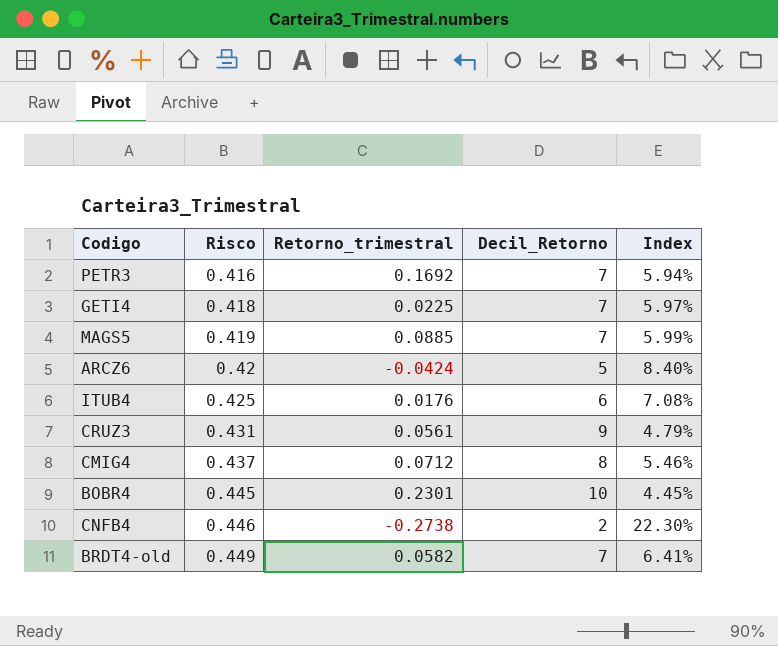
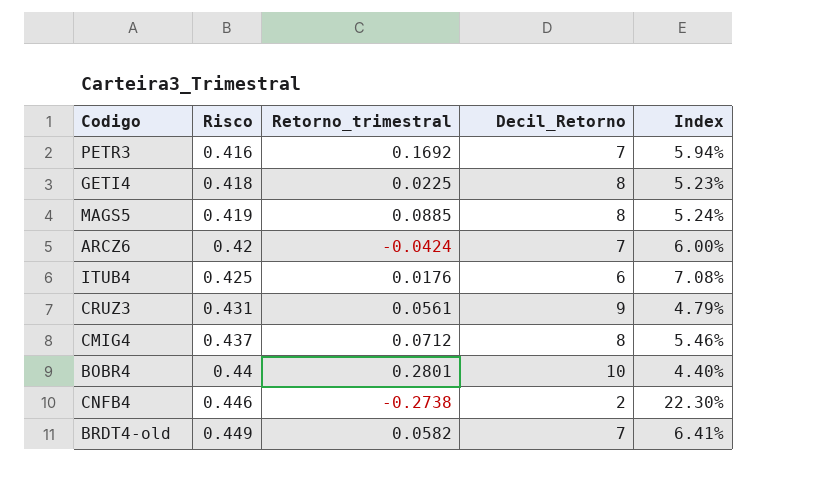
GETI4 | Decil_Retorno: 7 -> 8
GETI4 | Index: 5.97% -> 5.23%
MAGS5 | Decil_Retorno: 7 -> 8
MAGS5 | Index: 5.99% -> 5.24%
ARCZ6 | Decil_Retorno: 5 -> 7
ARCZ6 | Index: 8.40% -> 6.00%
BOBR4 | Risco: 0.445 -> 0.44
BOBR4 | Retorno_trimestral: 0.2301 -> 0.2801
BOBR4 | Index: 4.45% -> 4.40%

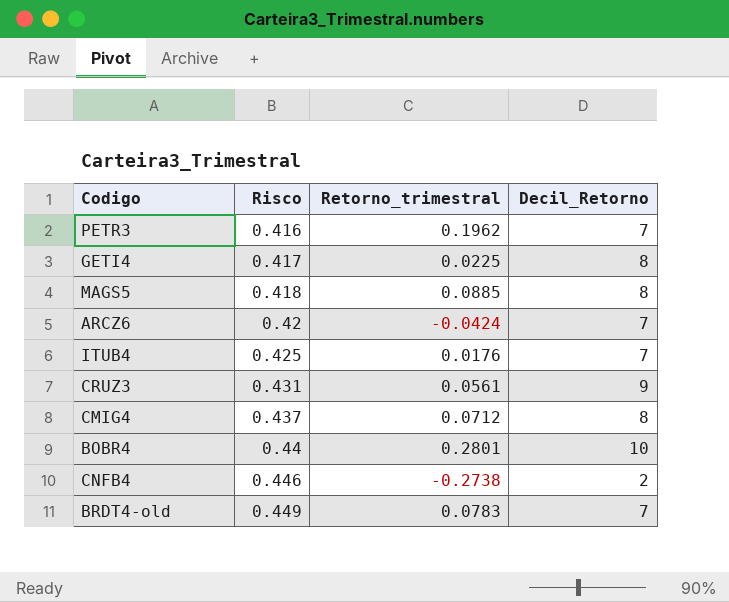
column Index | formula: [Risco] / [Decil_Retorno] -> none
PETR3 | Retorno_trimestral: 0.1692 -> 0.1962
GETI4 | Risco: 0.418 -> 0.417
MAGS5 | Risco: 0.419 -> 0.418
ITUB4 | Decil_Retorno: 6 -> 7
BRDT4-old | Retorno_trimestral: 0.0582 -> 0.0783

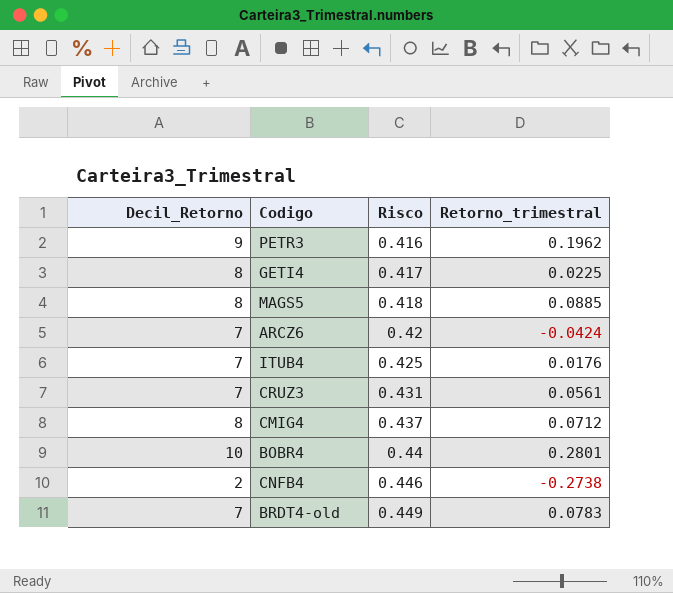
column Decil_Retorno | position: 4 -> 1
PETR3 | Decil_Retorno: 7 -> 9
CRUZ3 | Decil_Retorno: 9 -> 7

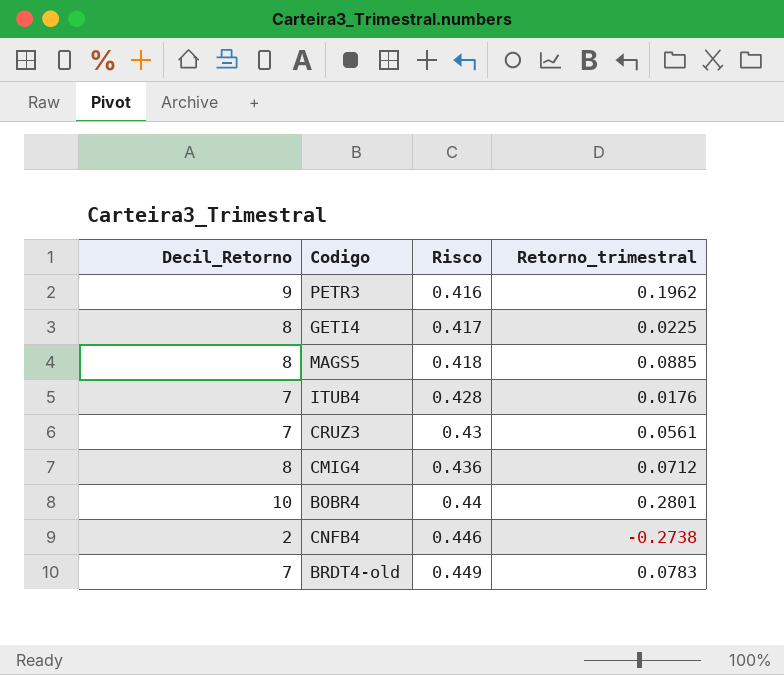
row ARCZ6: 7 | 0.42 | -0.0424 -> none
ITUB4 | Risco: 0.425 -> 0.428
CRUZ3 | Risco: 0.431 -> 0.43
CMIG4 | Risco: 0.437 -> 0.436

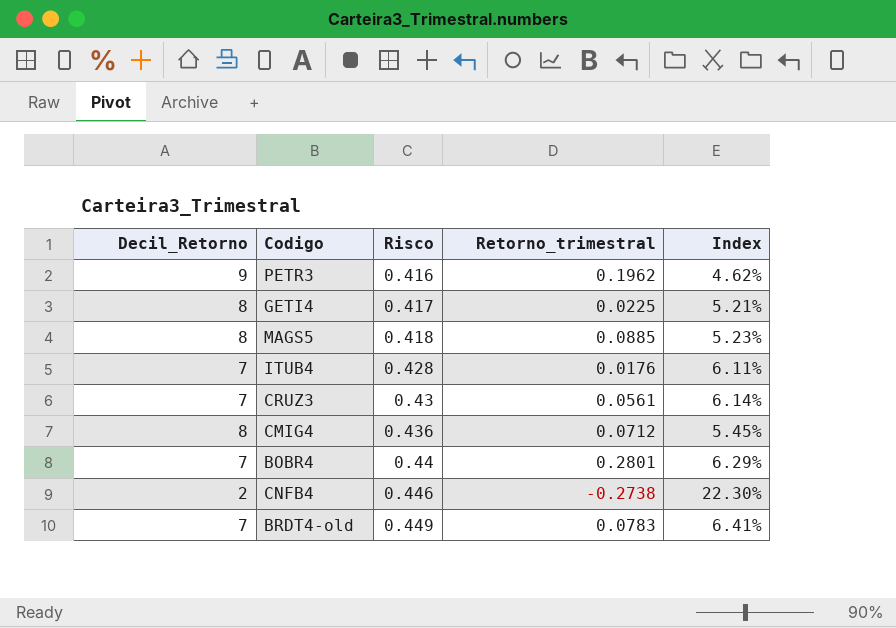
column Index | formula: none -> [Risco] / [Decil_Retorno]
BOBR4 | Decil_Retorno: 10 -> 7

